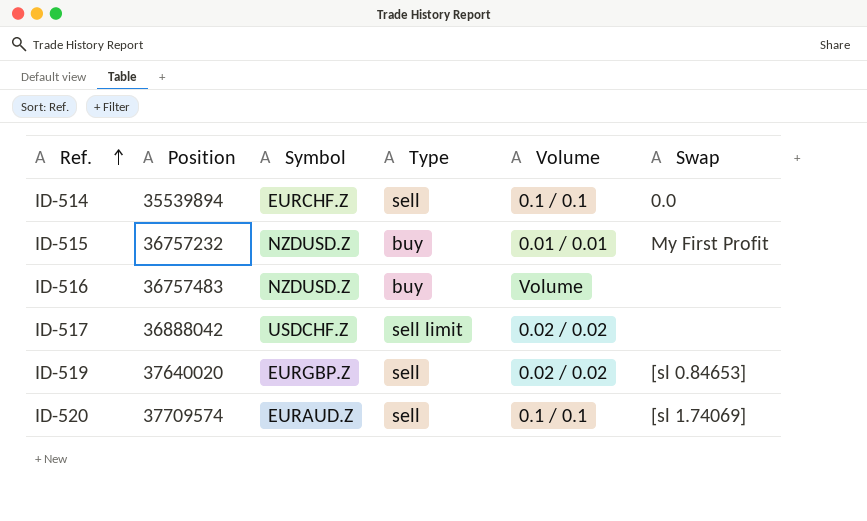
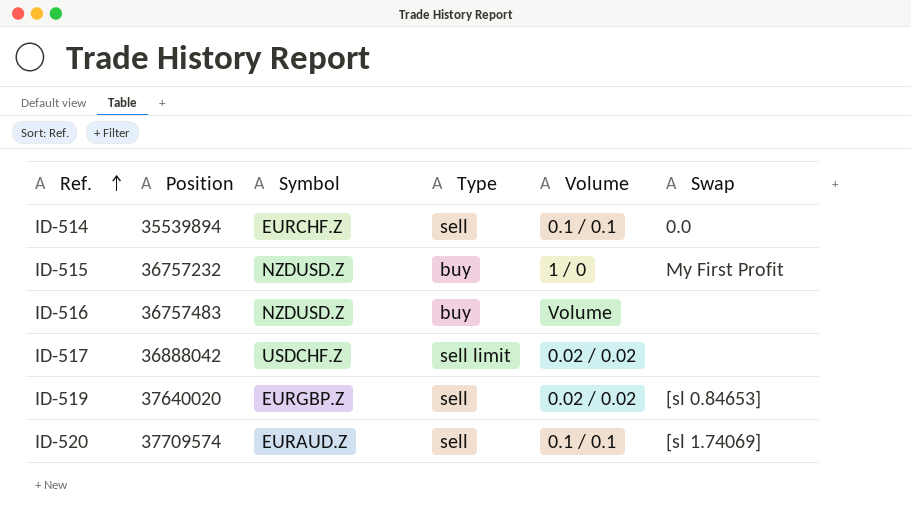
ID-515 | Volume: 0.01 / 0.01 -> 1 / 0

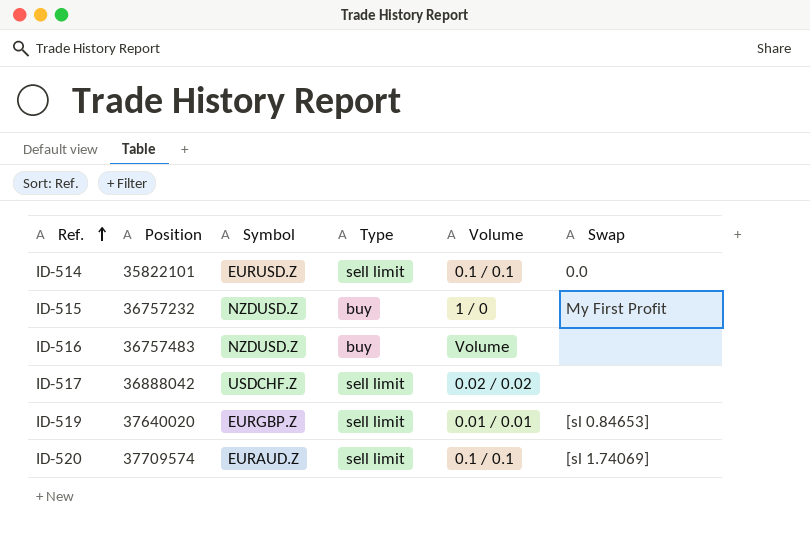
ID-514 | Position: 35539894 -> 35822101
ID-514 | Symbol: EURCHF.Z -> EURUSD.Z
ID-514 | Type: sell -> sell limit
ID-519 | Type: sell -> sell limit
ID-519 | Volume: 0.02 / 0.02 -> 0.01 / 0.01
ID-520 | Type: sell -> sell limit

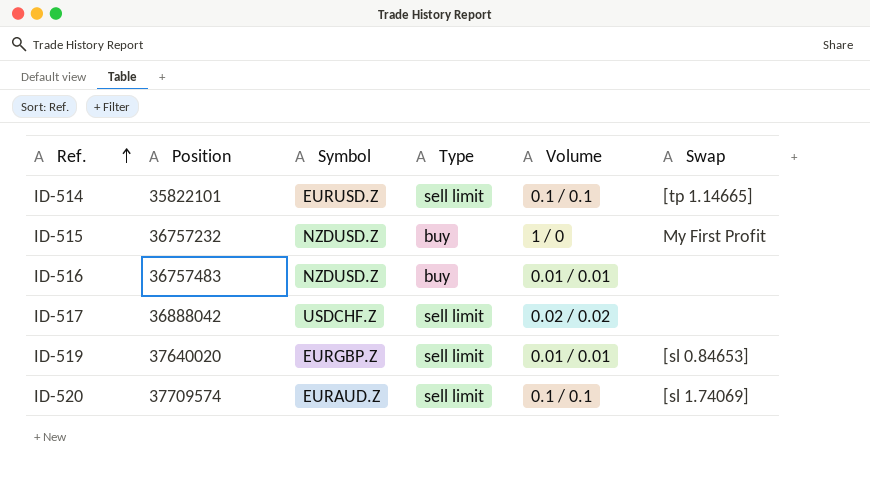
ID-514 | Swap: 0.0 -> [tp 1.14665]
ID-516 | Volume: Volume -> 0.01 / 0.01

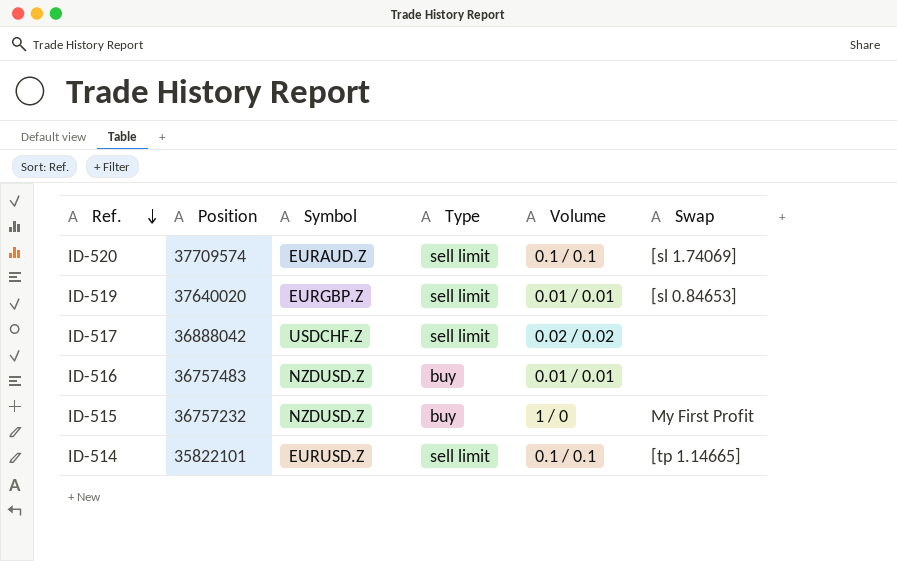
row order: Ref. ascending -> Ref. descending

